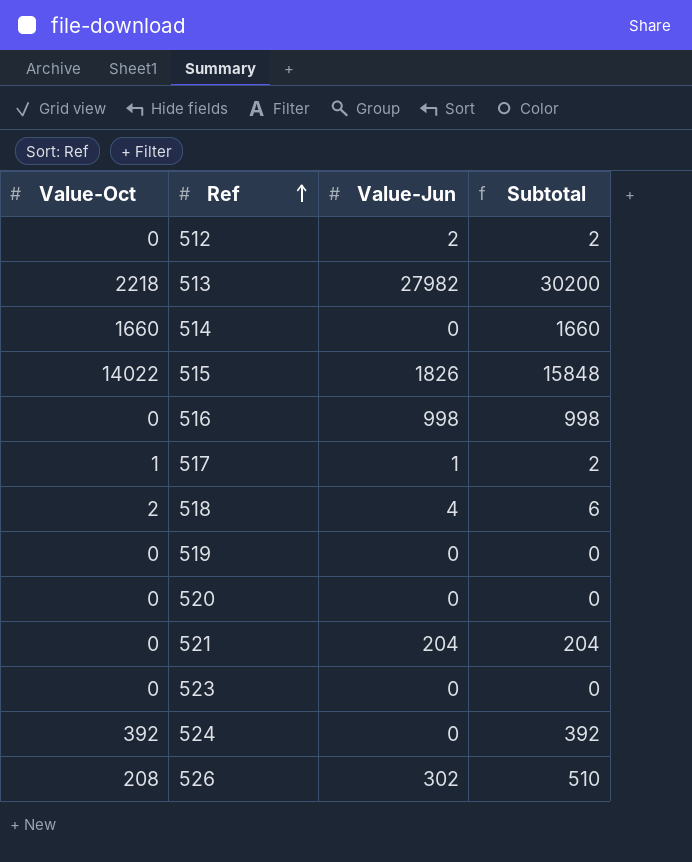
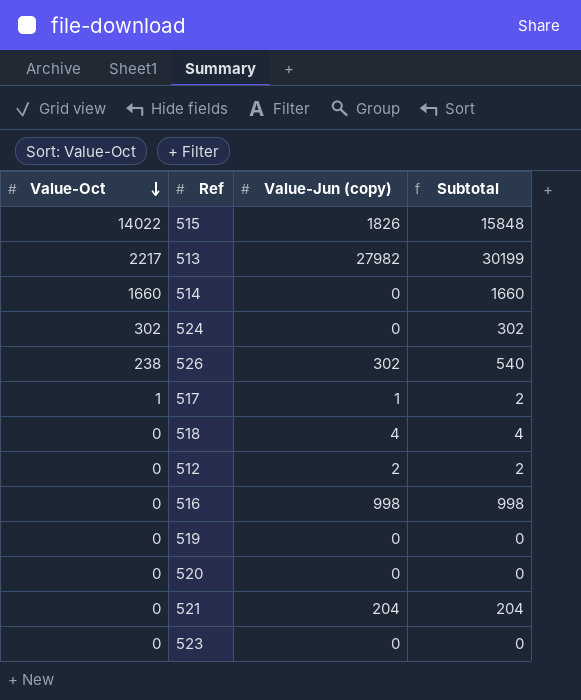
row order: Ref ascending -> Value-Oct descending
column name: Value-Jun -> Value-Jun (copy)
513 | Value-Oct: 2218 -> 2217
513 | Subtotal: 30200 -> 30199
524 | Value-Oct: 392 -> 302
524 | Subtotal: 392 -> 302
526 | Value-Oct: 208 -> 238
526 | Subtotal: 510 -> 540
518 | Value-Oct: 2 -> 0
518 | Subtotal: 6 -> 4

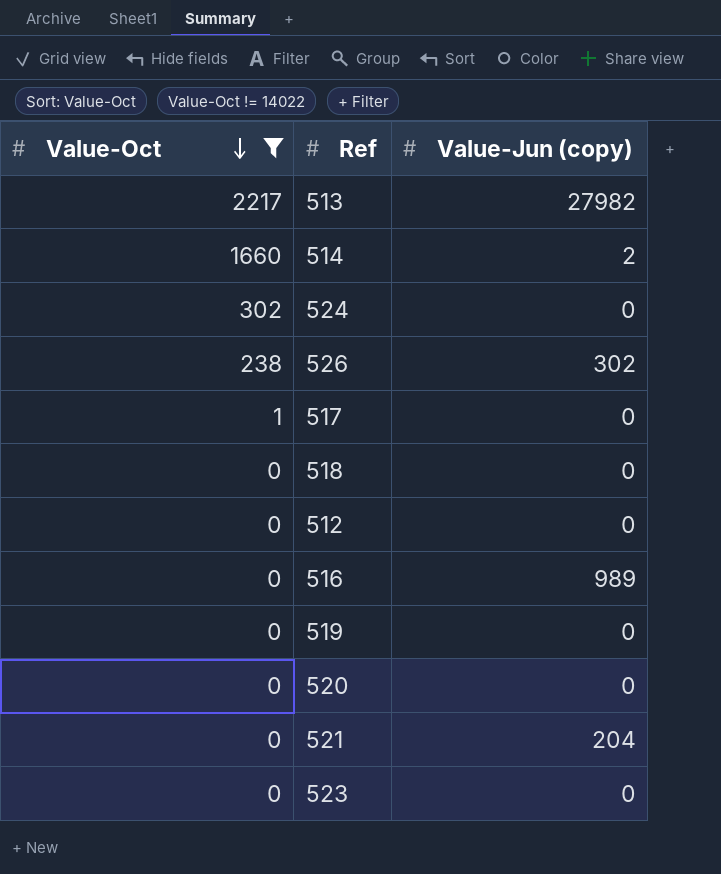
filter: none -> Value-Oct != 14022
column Subtotal | formula: [Value-Oct] + [Value-Jun (copy)] -> none
514 | Value-Jun (copy): 0 -> 2
517 | Value-Jun (copy): 1 -> 0
518 | Value-Jun (copy): 4 -> 0
512 | Value-Jun (copy): 2 -> 0
516 | Value-Jun (copy): 998 -> 989

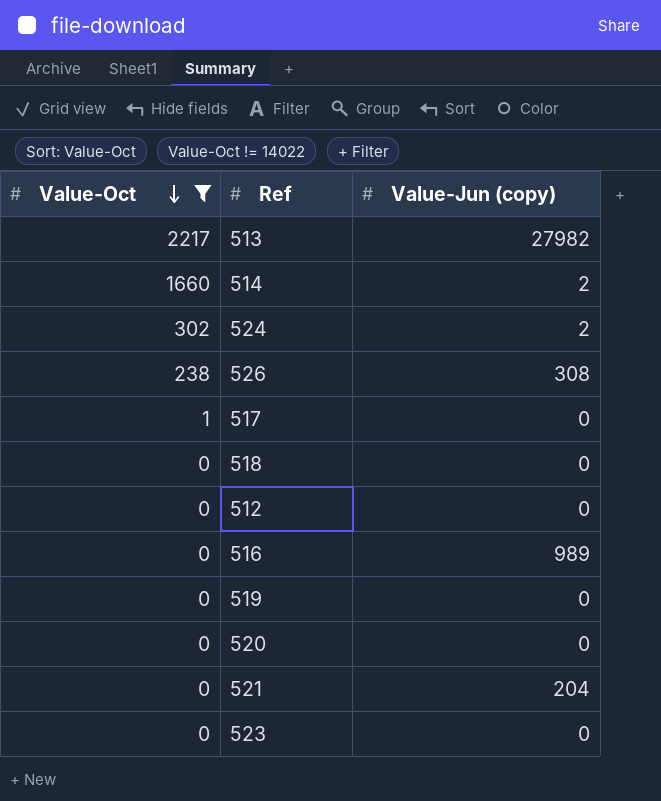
524 | Value-Jun (copy): 0 -> 2
526 | Value-Jun (copy): 302 -> 308

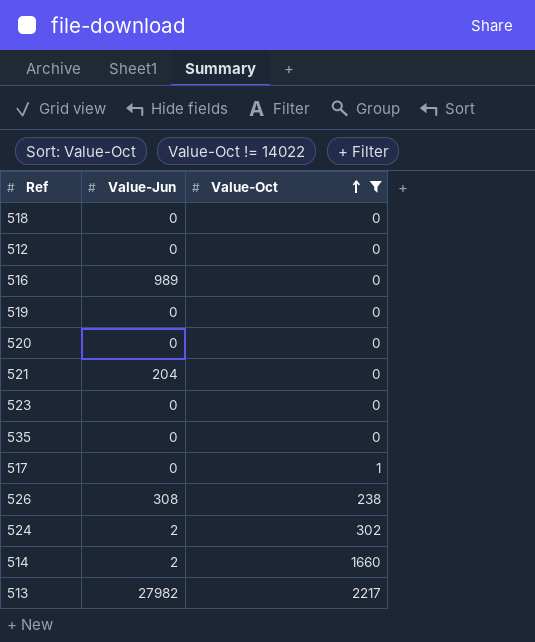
row order: Value-Oct descending -> Value-Oct ascending
column name: Value-Jun (copy) -> Value-Jun
column Value-Oct | position: 1 -> 3
row 535: none -> 0 | 0

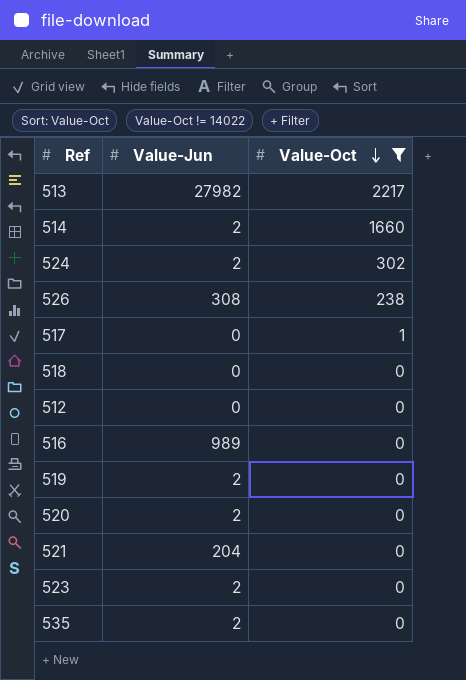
row order: Value-Oct ascending -> Value-Oct descending
519 | Value-Jun: 0 -> 2
520 | Value-Jun: 0 -> 2
523 | Value-Jun: 0 -> 2
535 | Value-Jun: 0 -> 2

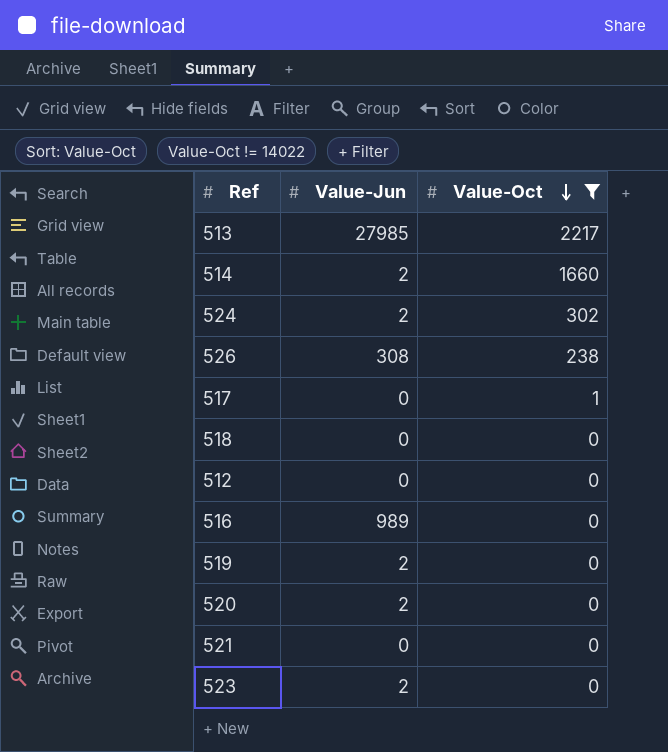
row 535: 2 | 0 -> none
513 | Value-Jun: 27982 -> 27985
521 | Value-Jun: 204 -> 0

